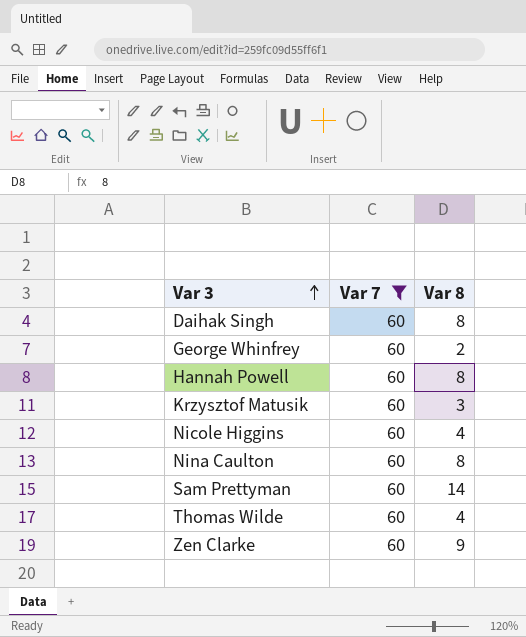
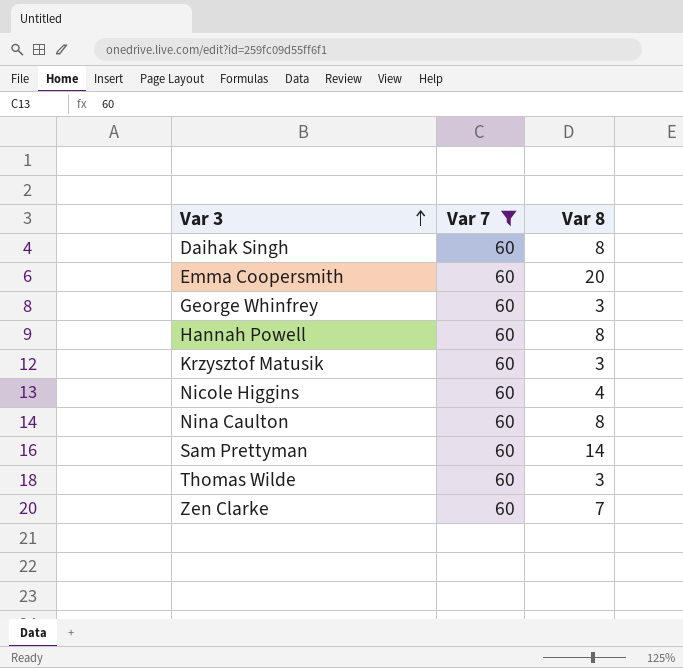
row Emma Coopersmith: none -> 60 | 20
George Whinfrey | Var 8: 2 -> 3
Thomas Wilde | Var 8: 4 -> 3
Zen Clarke | Var 8: 9 -> 7

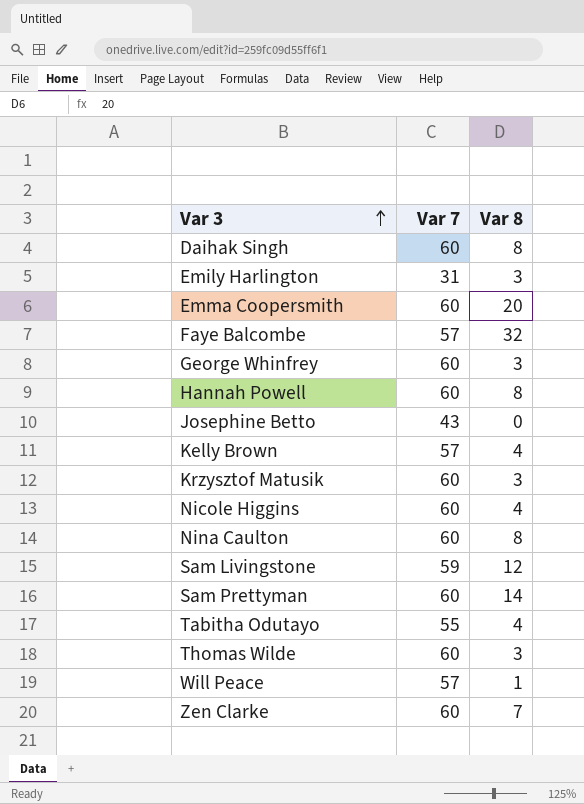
filter: Var 7 = 60 -> none

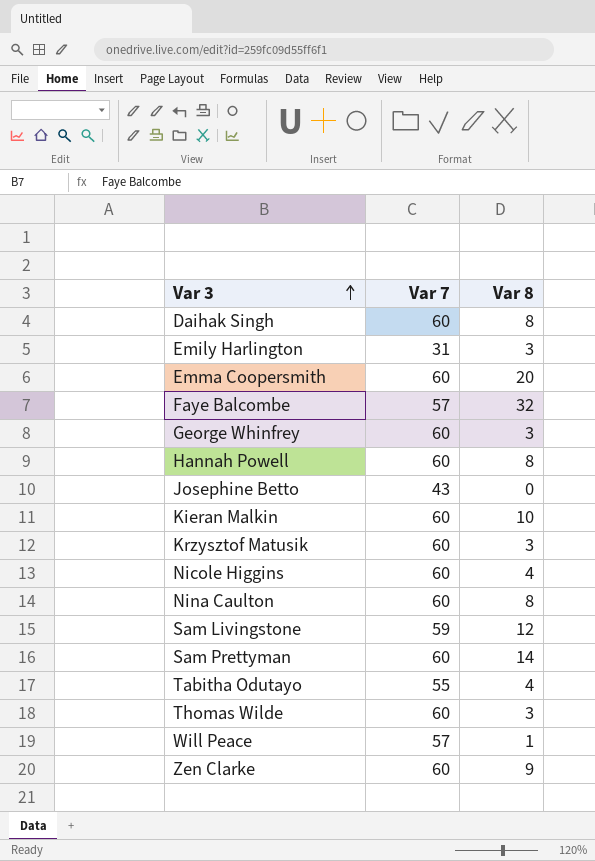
row Kelly Brown: 57 | 4 -> none
row Kieran Malkin: none -> 60 | 10
Zen Clarke | Var 8: 7 -> 9

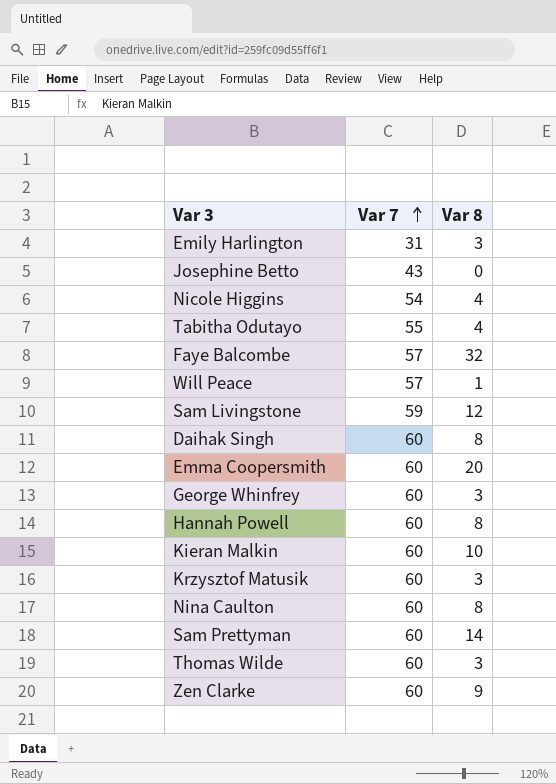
row order: Var 3 ascending -> Var 7 ascending
Nicole Higgins | Var 7: 60 -> 54

